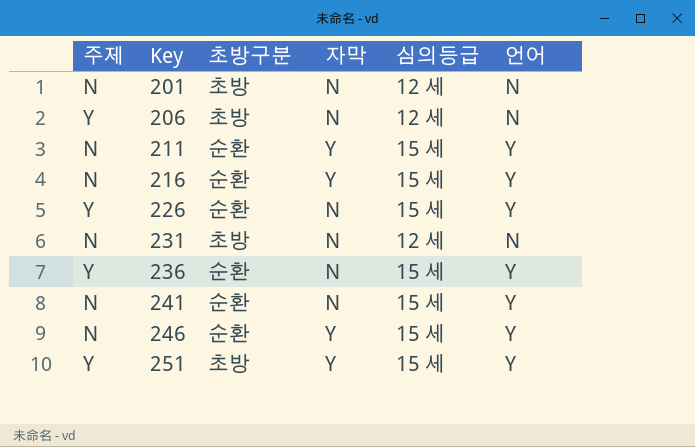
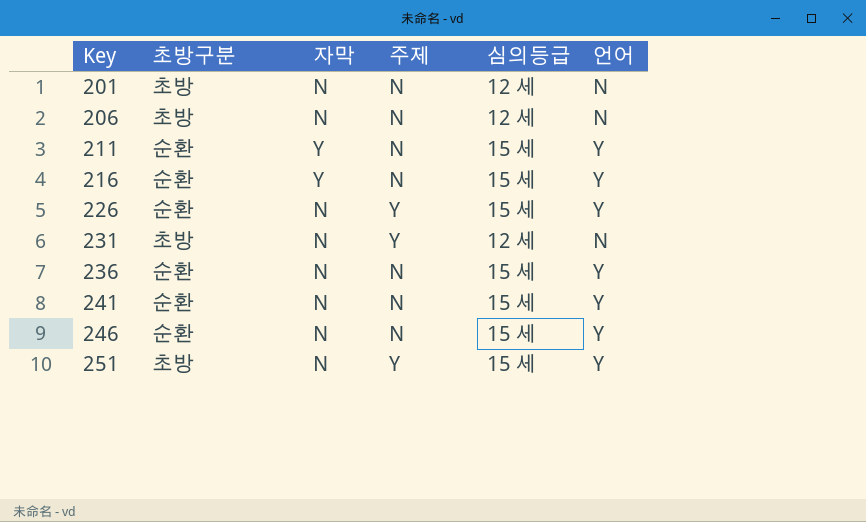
column 주제 | position: 1 -> 4
206 | 주제: Y -> N
231 | 주제: N -> Y
236 | 주제: Y -> N
246 | 자막: Y -> N
251 | 자막: Y -> N

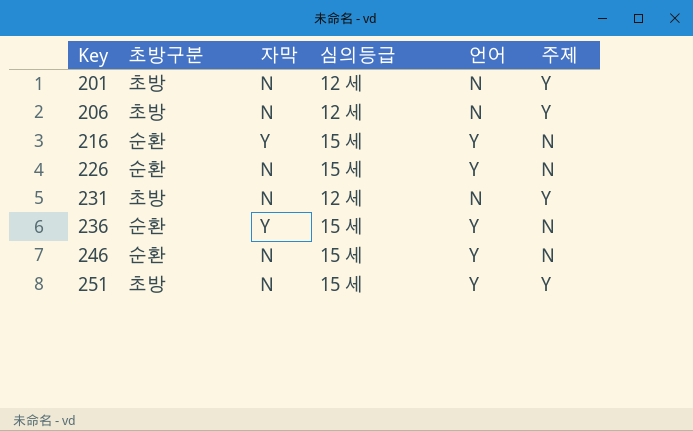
column 주제 | position: 4 -> 6
row 211: 순환 | Y | N | 15 세 | Y -> none
row 241: 순환 | N | N | 15 세 | Y -> none
201 | 주제: N -> Y
206 | 주제: N -> Y
226 | 주제: Y -> N
236 | 자막: N -> Y

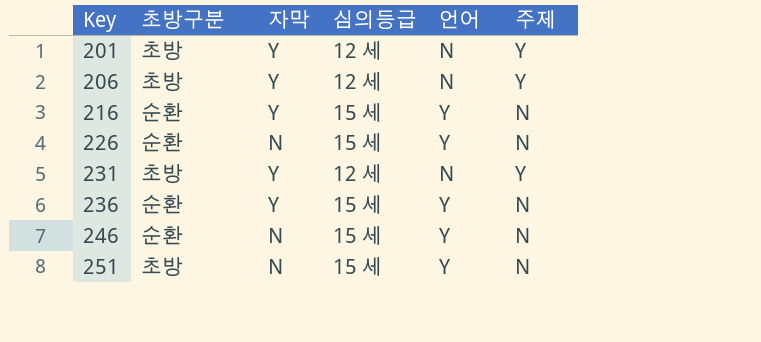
201 | 자막: N -> Y
206 | 자막: N -> Y
231 | 자막: N -> Y
251 | 주제: Y -> N

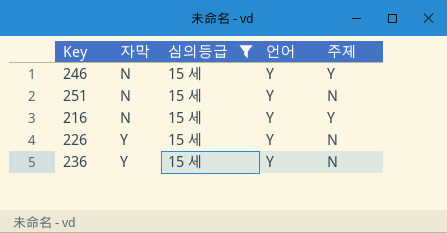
filter: none -> 심의등급 = 15 세
row order: Key ascending -> 자막 ascending
column 초방구분 | position: 2 -> none
246 | 주제: N -> Y
216 | 자막: Y -> N
216 | 주제: N -> Y
226 | 자막: N -> Y

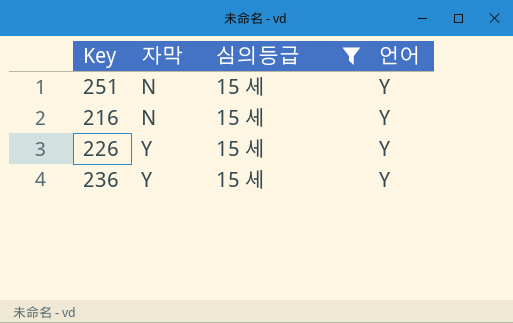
column 주제 | position: 5 -> none
row 246: N | 15 세 | Y | Y -> none

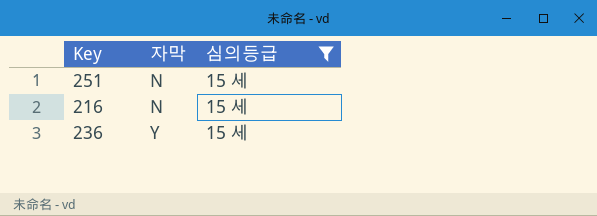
column 언어 | position: 4 -> none
row 226: Y | 15 세 | Y -> none

